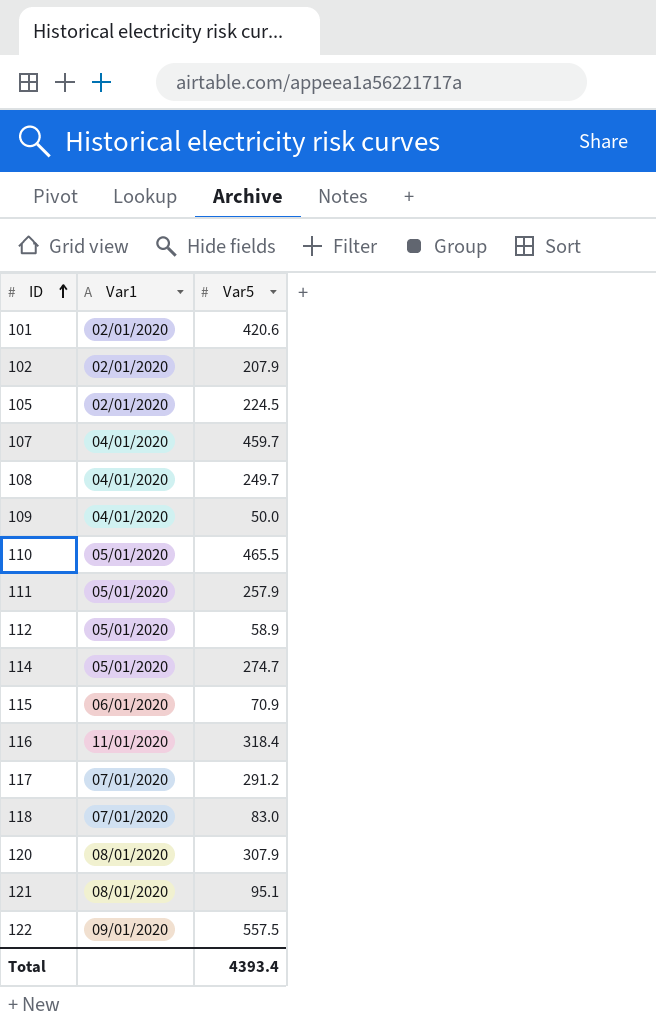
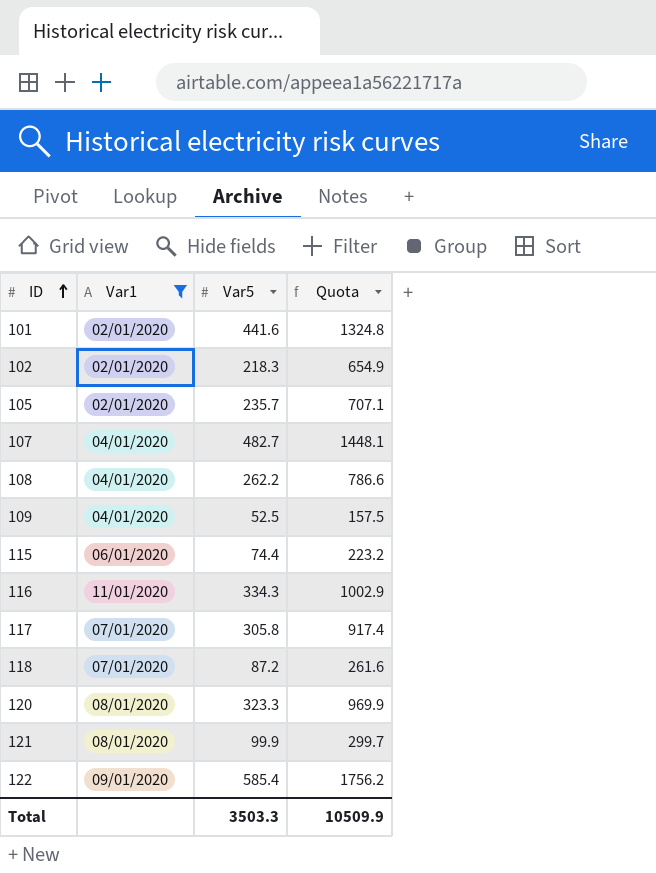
filter: none -> Var1 != 05/01/2020
column Quota | formula: none -> [Var5] * 3
101 | Var5: 420.6 -> 441.6
102 | Var5: 207.9 -> 218.3
105 | Var5: 224.5 -> 235.7
107 | Var5: 459.7 -> 482.7
108 | Var5: 249.7 -> 262.2
109 | Var5: 50.0 -> 52.5
115 | Var5: 70.9 -> 74.4
116 | Var5: 318.4 -> 334.3
117 | Var5: 291.2 -> 305.8
118 | Var5: 83.0 -> 87.2
120 | Var5: 307.9 -> 323.3
121 | Var5: 95.1 -> 99.9
122 | Var5: 557.5 -> 585.4
Total | Var5: 4393.4 -> 3503.3

